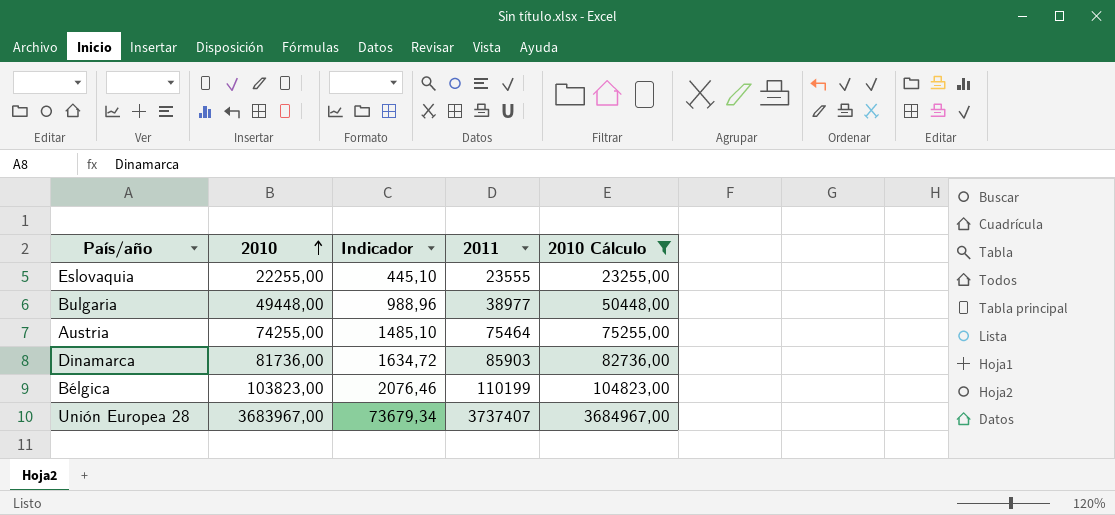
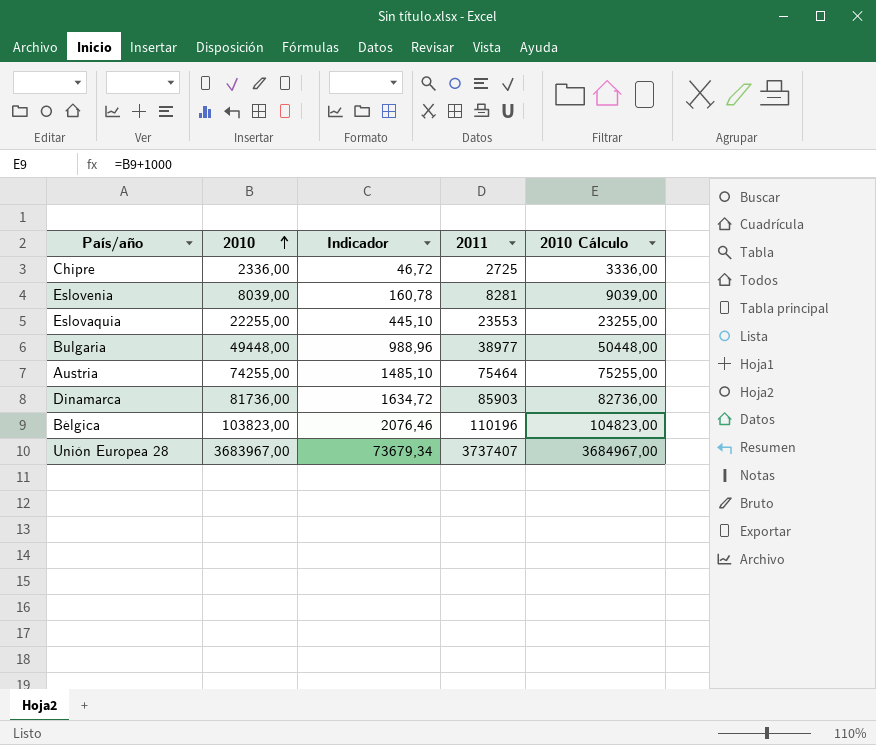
filter: 2010 Cálculo >= 23255,00 -> none
Eslovaquia | 2011: 23555 -> 23553
Bélgica | 2011: 110199 -> 110196

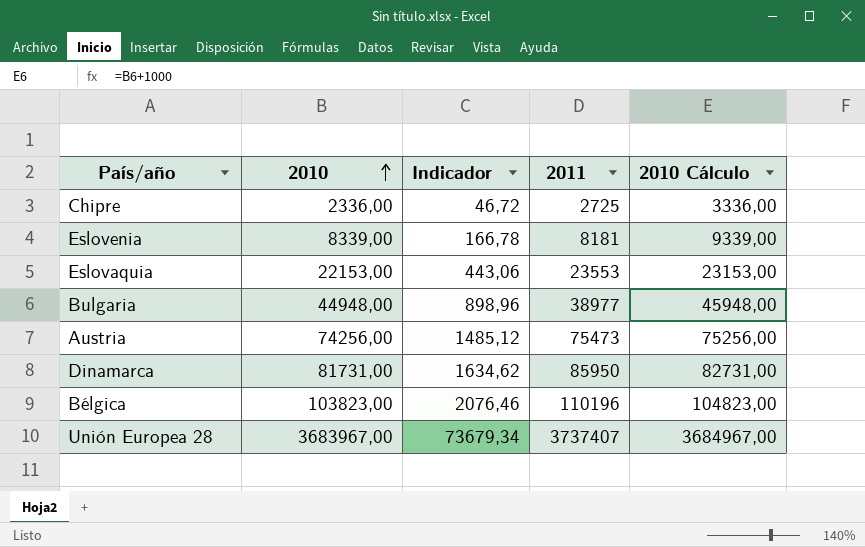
Eslovenia | 2010: 8039,00 -> 8339,00
Eslovenia | Indicador: 160,78 -> 166,78
Eslovenia | 2011: 8281 -> 8181
Eslovenia | 2010 Cálculo: 9039,00 -> 9339,00
Eslovaquia | 2010: 22255,00 -> 22153,00
Eslovaquia | Indicador: 445,10 -> 443,06
Eslovaquia | 2010 Cálculo: 23255,00 -> 23153,00
Bulgaria | 2010: 49448,00 -> 44948,00
Bulgaria | Indicador: 988,96 -> 898,96
Bulgaria | 2010 Cálculo: 50448,00 -> 45948,00
Austria | 2010: 74255,00 -> 74256,00
Austria | Indicador: 1485,10 -> 1485,12
Austria | 2011: 75464 -> 75473
Austria | 2010 Cálculo: 75255,00 -> 75256,00
Dinamarca | 2010: 81736,00 -> 81731,00
Dinamarca | Indicador: 1634,72 -> 1634,62
Dinamarca | 2011: 85903 -> 85950
Dinamarca | 2010 Cálculo: 82736,00 -> 82731,00

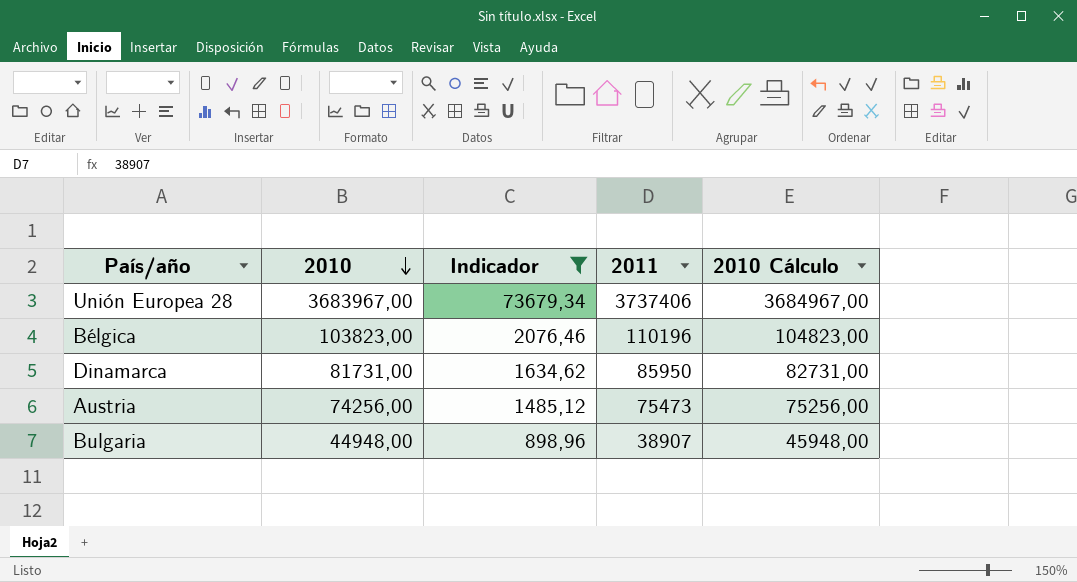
filter: none -> Indicador >= 898,96
row order: 2010 ascending -> 2010 descending
Unión Europea 28 | 2011: 3737407 -> 3737406
Bulgaria | 2011: 38977 -> 38907

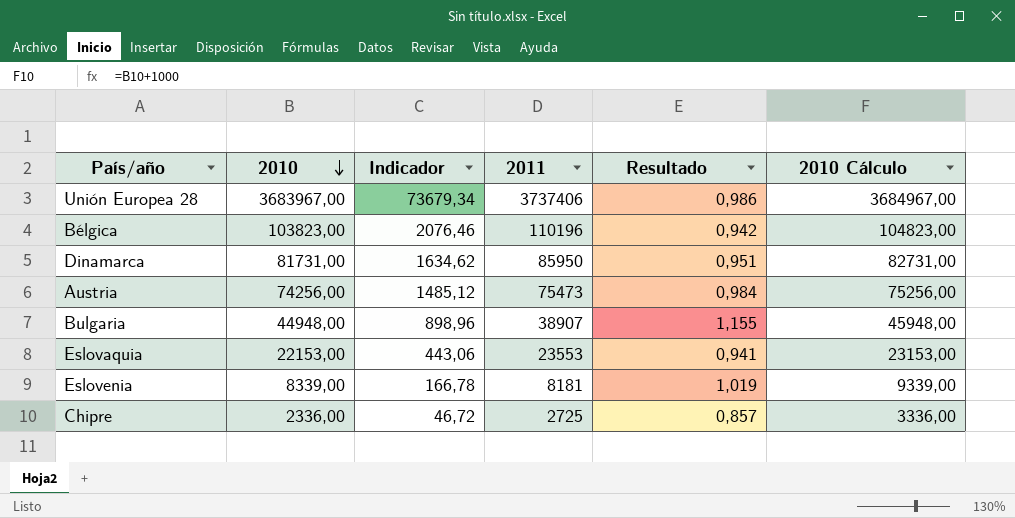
filter: Indicador >= 898,96 -> none
column Resultado | formula: none -> [2010] / [2011]

